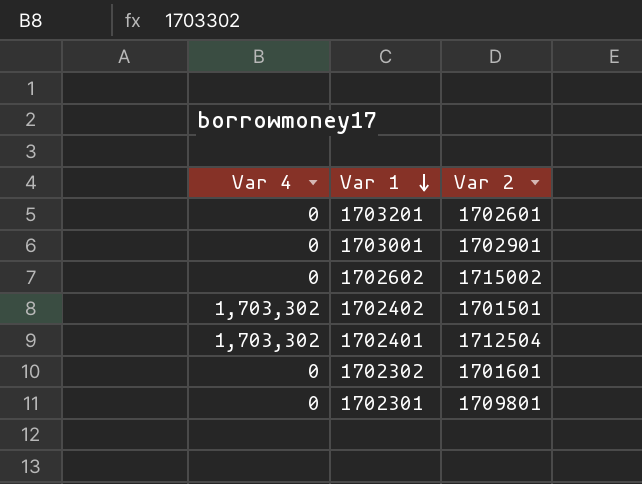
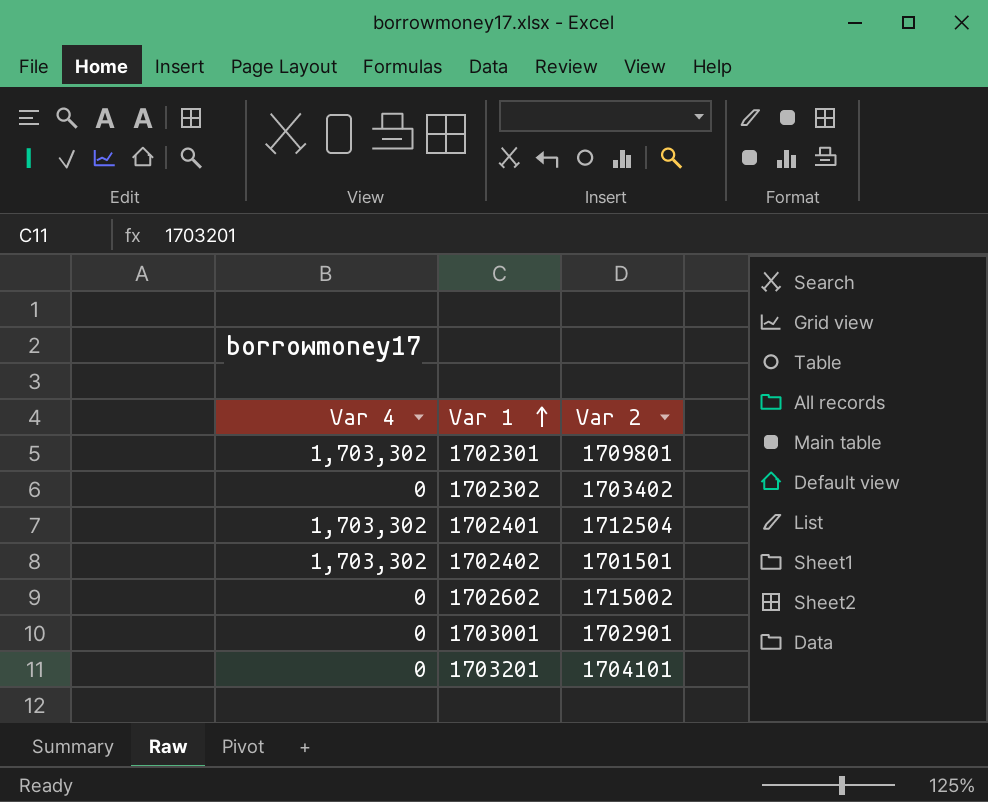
row order: Var 1 descending -> Var 1 ascending
1702301 | Var 4: 0 -> 1,703,302
1702302 | Var 2: 1701601 -> 1703402
1703201 | Var 2: 1702601 -> 1704101

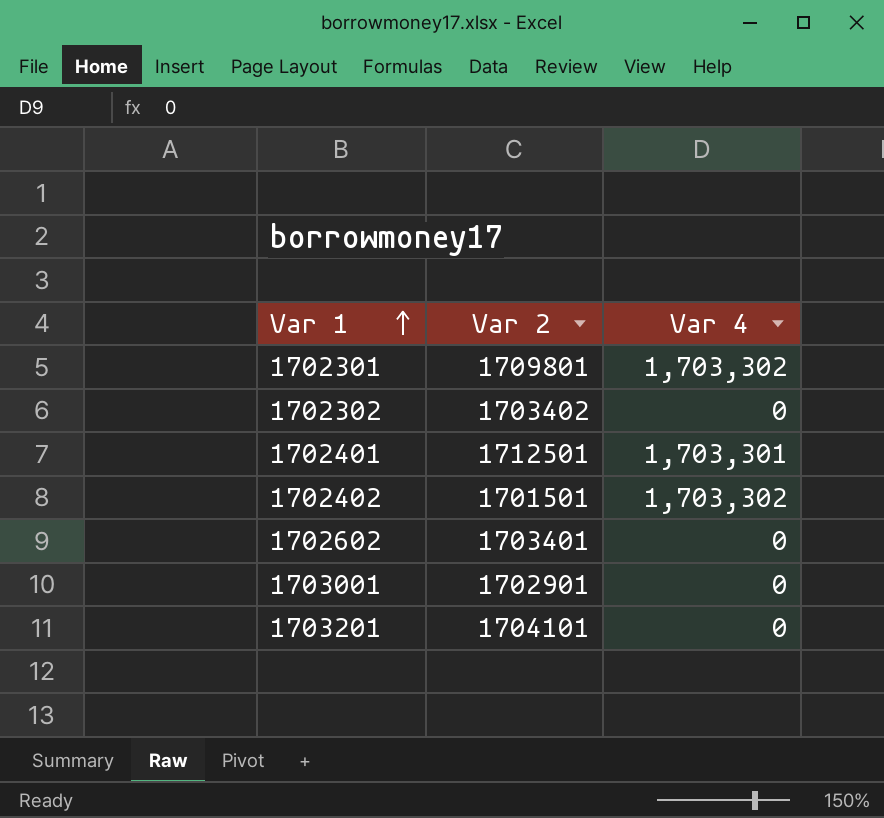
column Var 4 | position: 1 -> 3
1702401 | Var 2: 1712504 -> 1712501
1702401 | Var 4: 1,703,302 -> 1,703,301
1702602 | Var 2: 1715002 -> 1703401

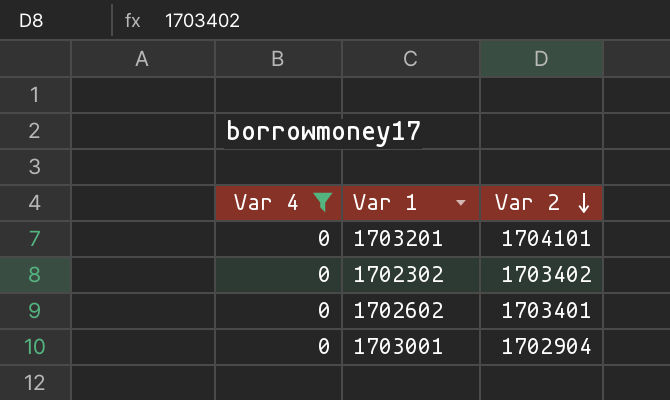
filter: none -> Var 4 = 0
row order: Var 1 ascending -> Var 2 descending
column Var 4 | position: 3 -> 1
1703001 | Var 2: 1702901 -> 1702904

